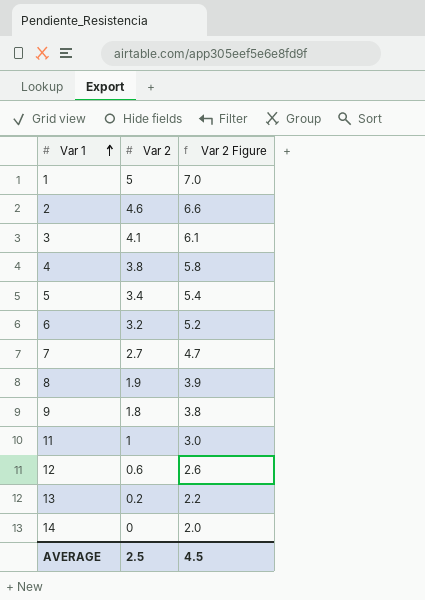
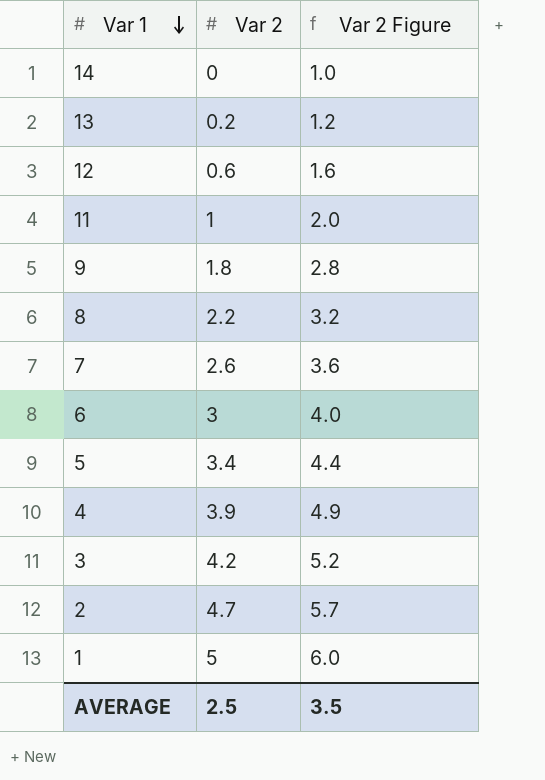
row order: Var 1 ascending -> Var 1 descending
column Var 2 Figure | formula: [Var 2] + 2 -> [Var 2] + 1
8 | Var 2: 1.9 -> 2.2
7 | Var 2: 2.7 -> 2.6
6 | Var 2: 3.2 -> 3
4 | Var 2: 3.8 -> 3.9
3 | Var 2: 4.1 -> 4.2
2 | Var 2: 4.6 -> 4.7
AVERAGE | Var 2 Figure: 4.5 -> 3.5

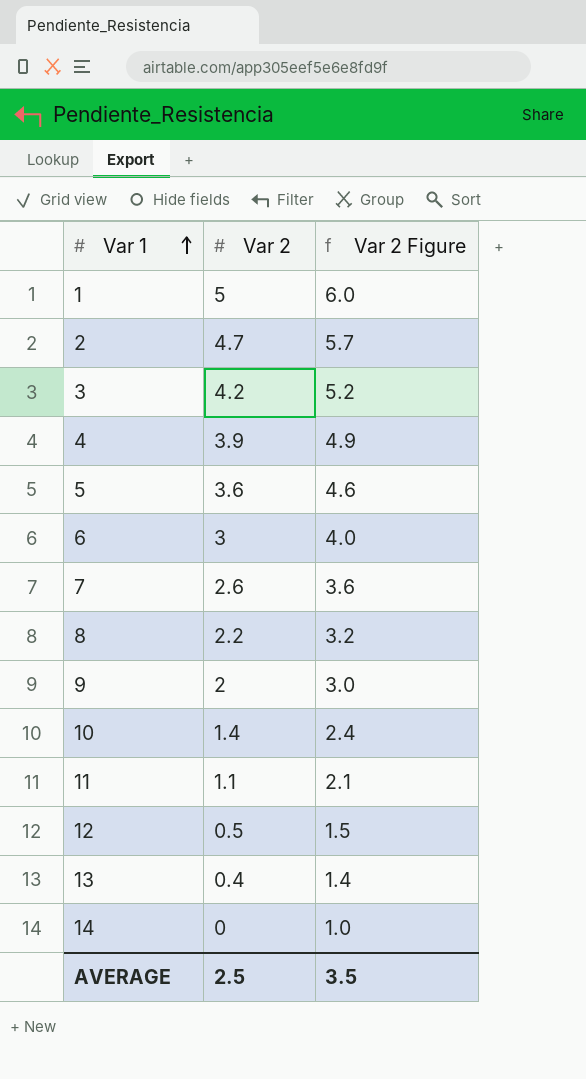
row order: Var 1 descending -> Var 1 ascending
5 | Var 2: 3.4 -> 3.6
5 | Var 2 Figure: 4.4 -> 4.6
9 | Var 2: 1.8 -> 2
9 | Var 2 Figure: 2.8 -> 3.0
row 10: none -> 1.4 | 2.4
11 | Var 2: 1 -> 1.1
11 | Var 2 Figure: 2.0 -> 2.1
12 | Var 2: 0.6 -> 0.5
12 | Var 2 Figure: 1.6 -> 1.5
13 | Var 2: 0.2 -> 0.4
13 | Var 2 Figure: 1.2 -> 1.4

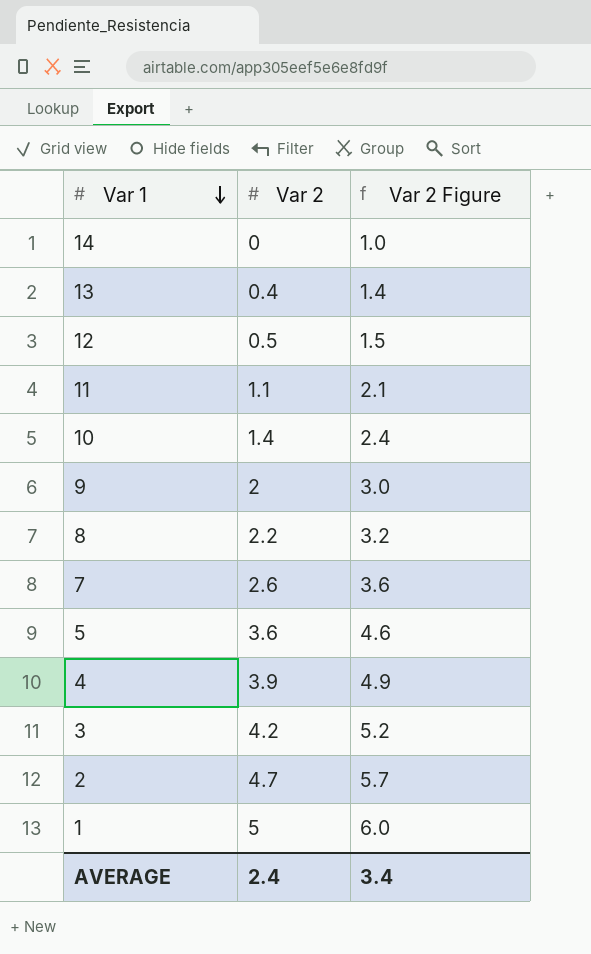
row order: Var 1 ascending -> Var 1 descending
row 6: 3 | 4.0 -> none
AVERAGE | Var 2: 2.5 -> 2.4
AVERAGE | Var 2 Figure: 3.5 -> 3.4

